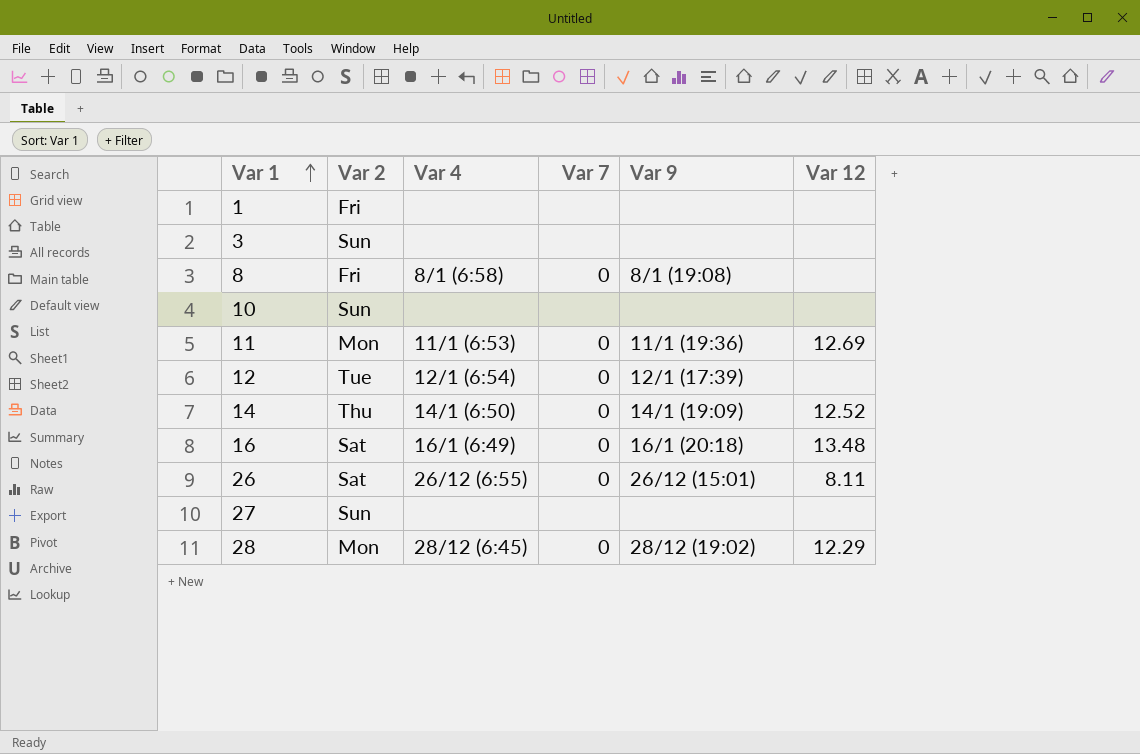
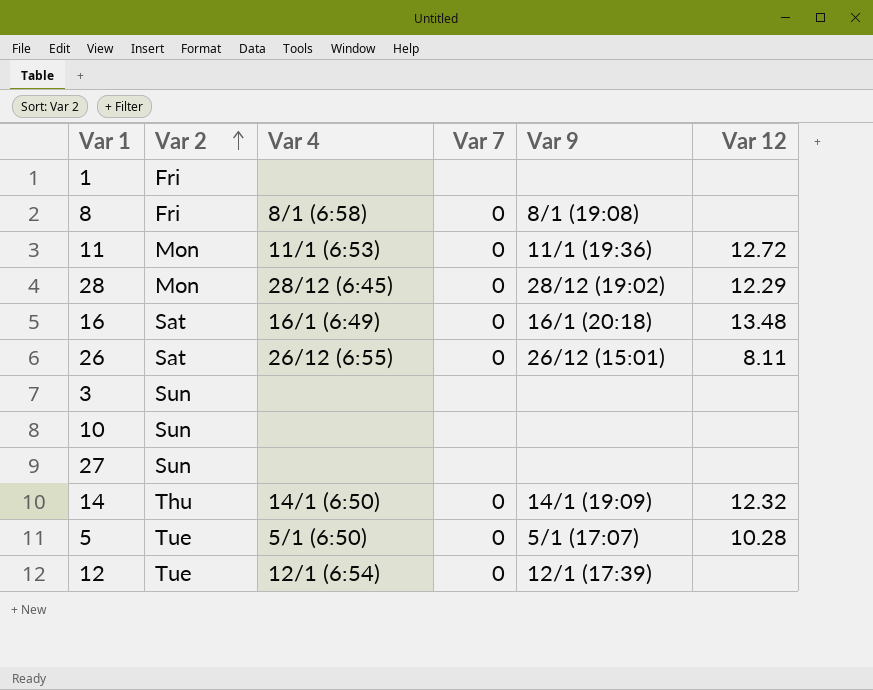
row order: Var 1 ascending -> Var 2 ascending
11 | Var 12: 12.69 -> 12.72
14 | Var 12: 12.52 -> 12.32
row 5: none -> Tue | 5/1 (6:50) | 0 | 5/1 (17:07) | 10.28

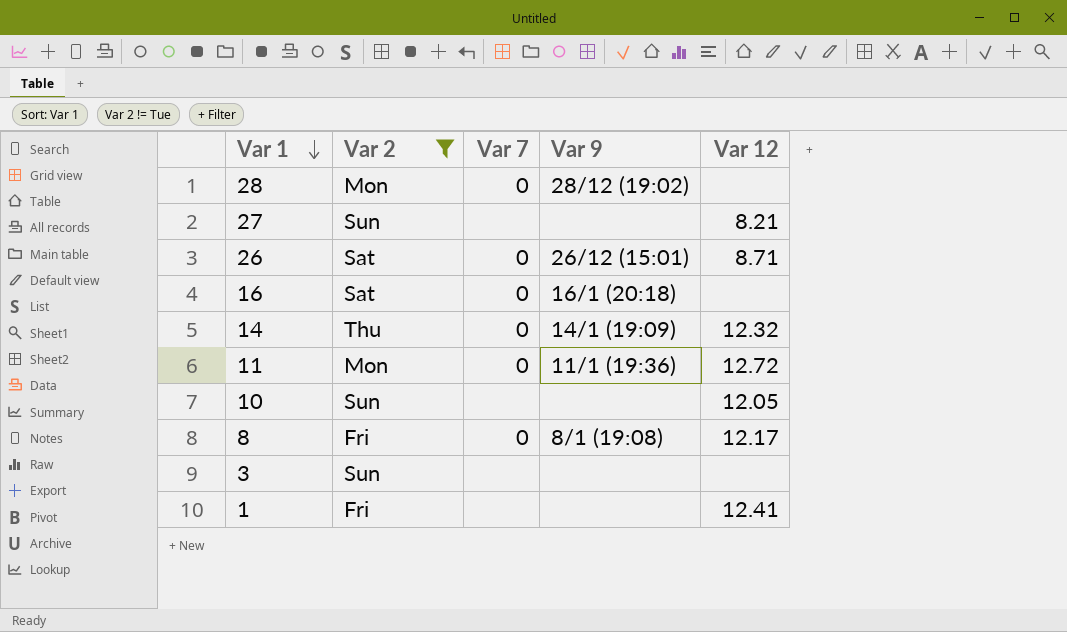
filter: none -> Var 2 != Tue
row order: Var 2 ascending -> Var 1 descending
column Var 4 | position: 3 -> none
28 | Var 12: 12.29 -> none
27 | Var 12: none -> 8.21
26 | Var 12: 8.11 -> 8.71
16 | Var 12: 13.48 -> none
10 | Var 12: none -> 12.05
8 | Var 12: none -> 12.17
1 | Var 12: none -> 12.41

